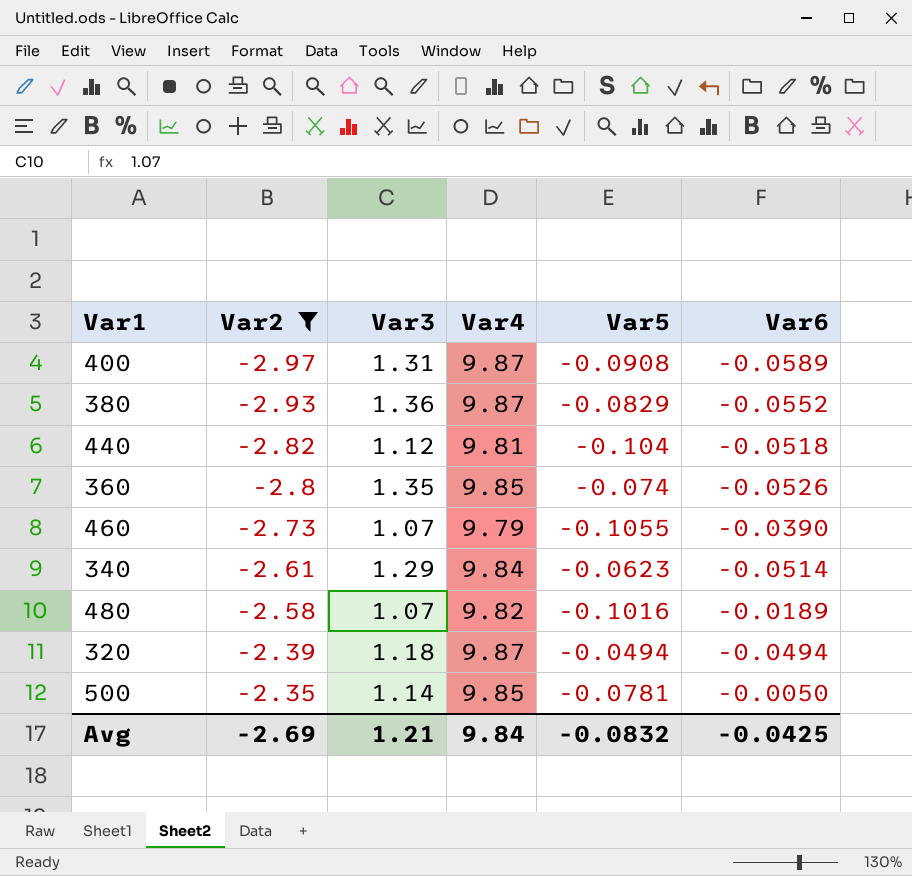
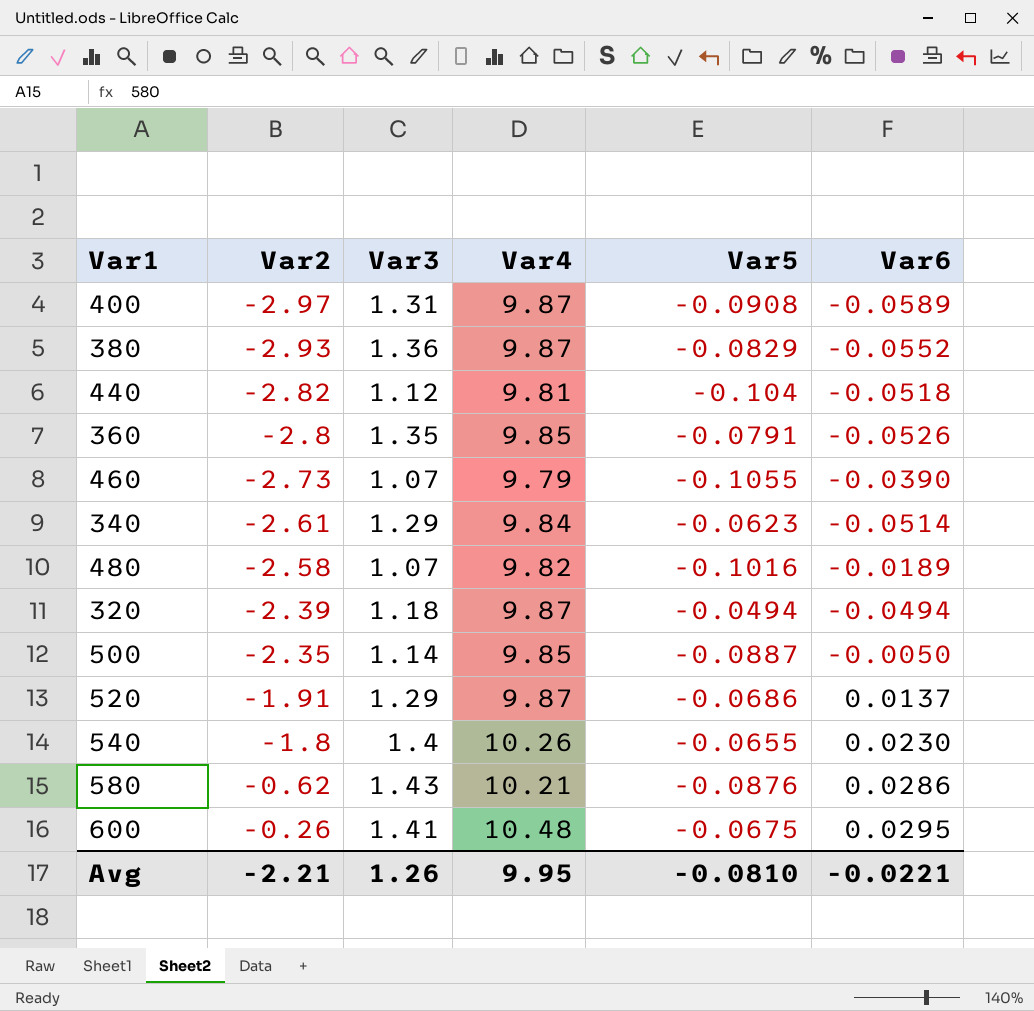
filter: Var2 <= -2.35 -> none
360 | Var5: -0.074 -> -0.0791
500 | Var5: -0.0781 -> -0.0887
Avg | Var2: -2.69 -> -2.21
Avg | Var3: 1.21 -> 1.26
Avg | Var4: 9.84 -> 9.95
Avg | Var5: -0.0832 -> -0.0810
Avg | Var6: -0.0425 -> -0.0221

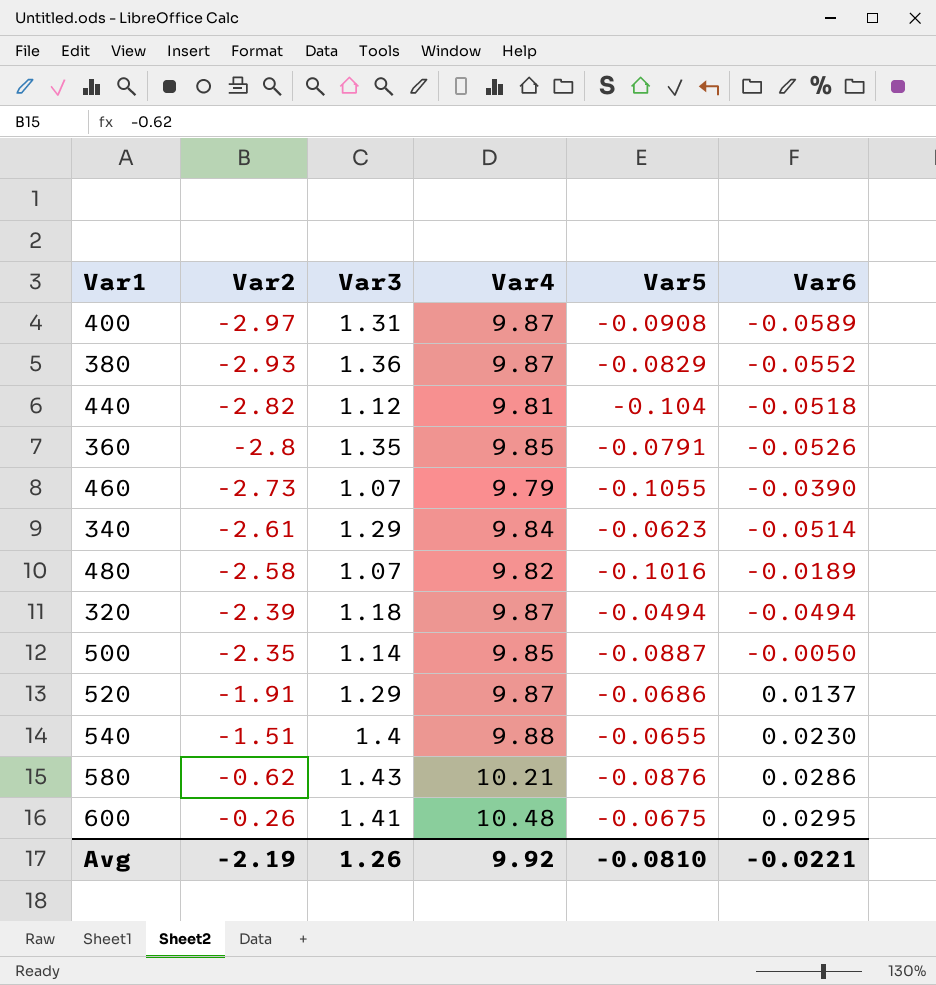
540 | Var2: -1.8 -> -1.51
540 | Var4: 10.26 -> 9.88
Avg | Var2: -2.21 -> -2.19
Avg | Var4: 9.95 -> 9.92

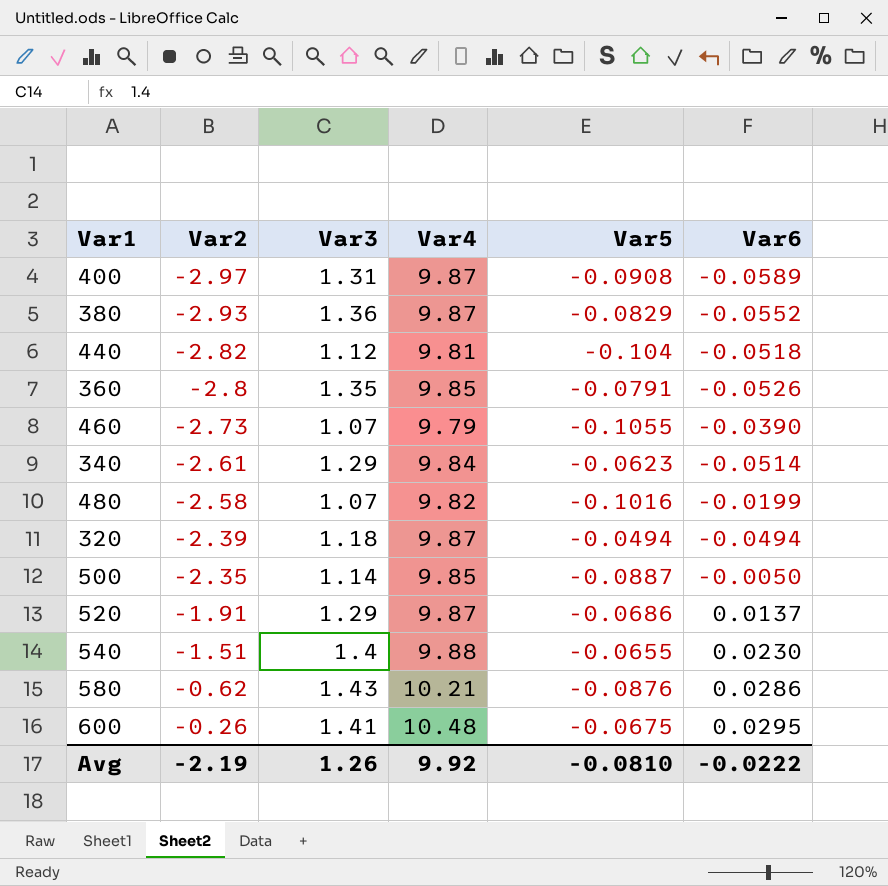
480 | Var6: -0.0189 -> -0.0199
Avg | Var6: -0.0221 -> -0.0222

